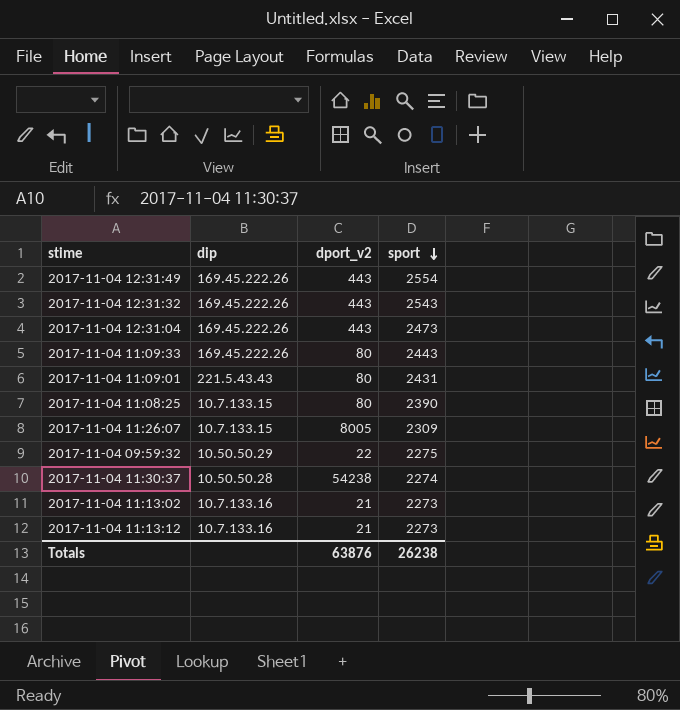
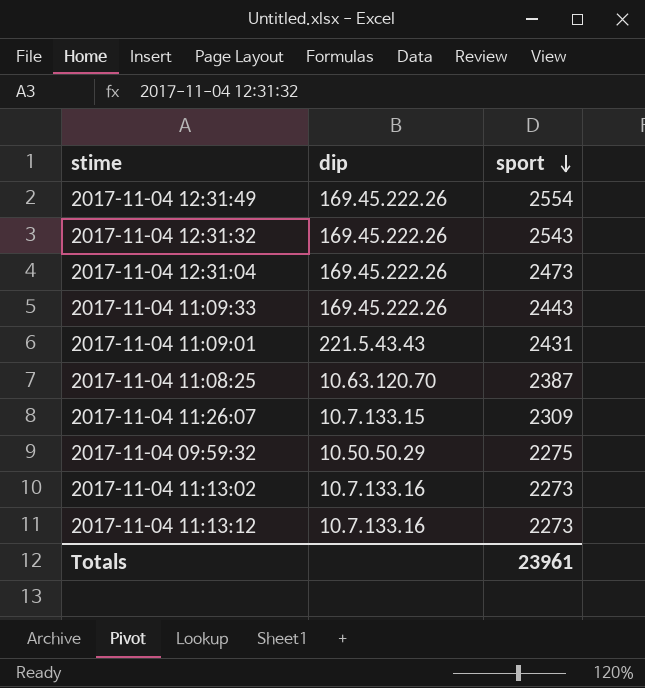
column dport_v2 | position: 3 -> none
row 2017-11-04 11:30:37: 10.50.50.28 | 54238 | 2274 -> none
2017-11-04 11:08:25 | dip: 10.7.133.15 -> 10.63.120.70
2017-11-04 11:08:25 | sport: 2390 -> 2387
Totals | sport: 26238 -> 23961

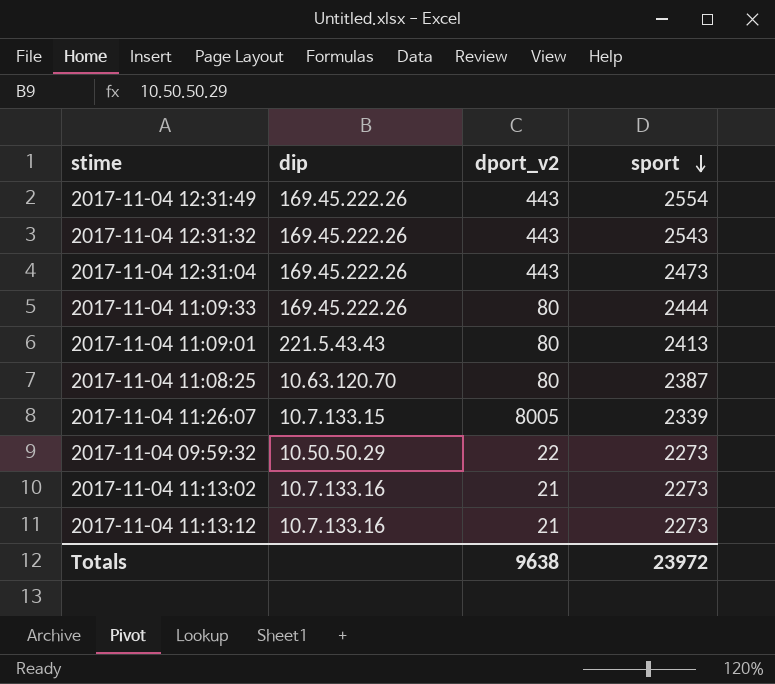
column dport_v2 | position: none -> 3
2017-11-04 11:09:33 | sport: 2443 -> 2444
2017-11-04 11:09:01 | sport: 2431 -> 2413
2017-11-04 11:26:07 | sport: 2309 -> 2339
2017-11-04 09:59:32 | sport: 2275 -> 2273
Totals | sport: 23961 -> 23972

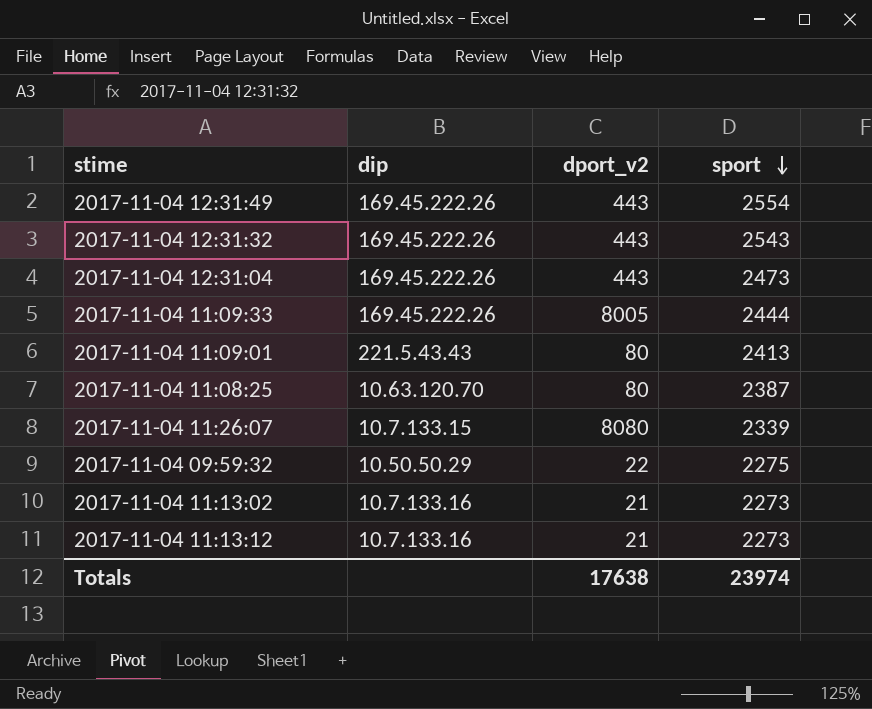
2017-11-04 11:09:33 | dport_v2: 80 -> 8005
2017-11-04 11:26:07 | dport_v2: 8005 -> 8080
2017-11-04 09:59:32 | sport: 2273 -> 2275
Totals | dport_v2: 9638 -> 17638
Totals | sport: 23972 -> 23974

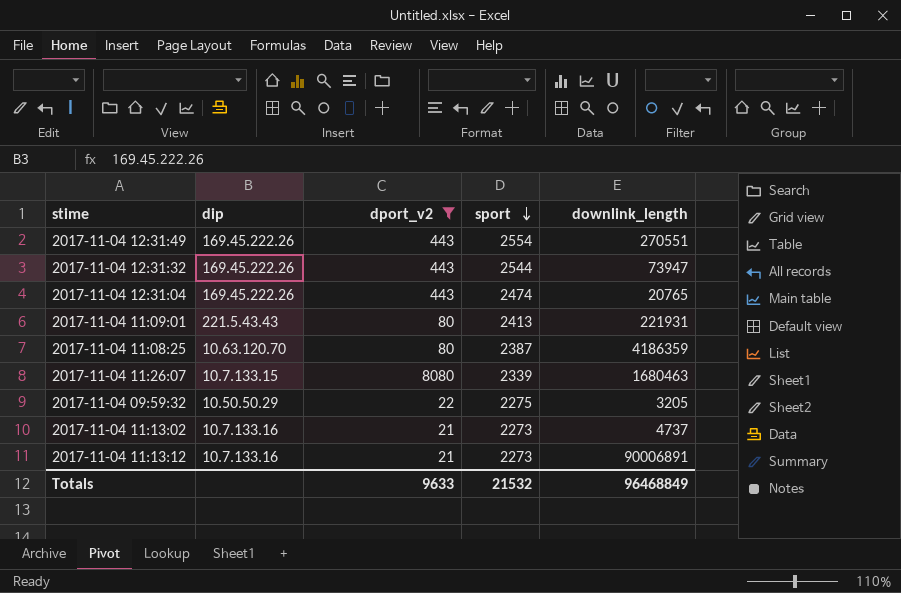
filter: none -> dport_v2 != 8005
column downlink_length | position: none -> 5
2017-11-04 12:31:32 | sport: 2543 -> 2544
2017-11-04 12:31:04 | sport: 2473 -> 2474
Totals | dport_v2: 17638 -> 9633
Totals | sport: 23974 -> 21532

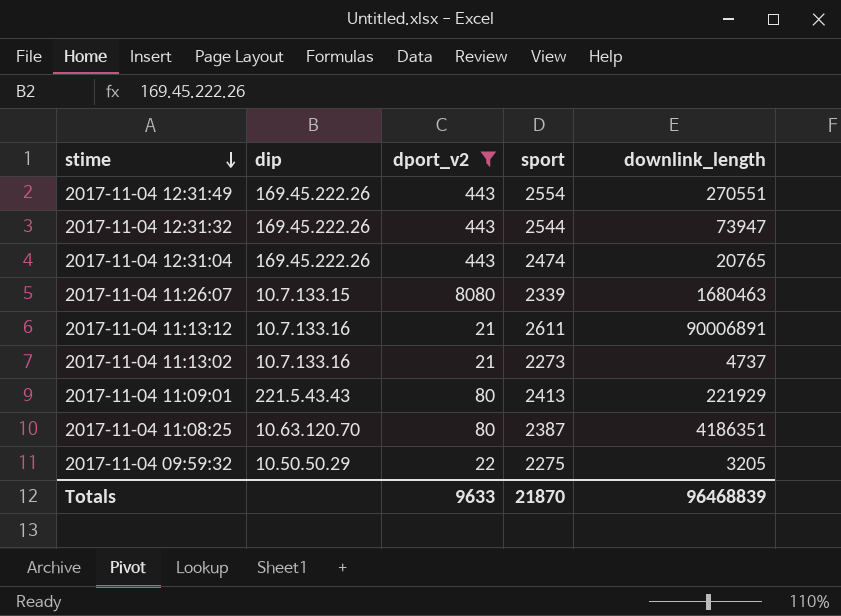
row order: sport descending -> stime descending
2017-11-04 11:13:12 | sport: 2273 -> 2611
2017-11-04 11:09:01 | downlink_length: 221931 -> 221929
2017-11-04 11:08:25 | downlink_length: 4186359 -> 4186351
Totals | sport: 21532 -> 21870
Totals | downlink_length: 96468849 -> 96468839

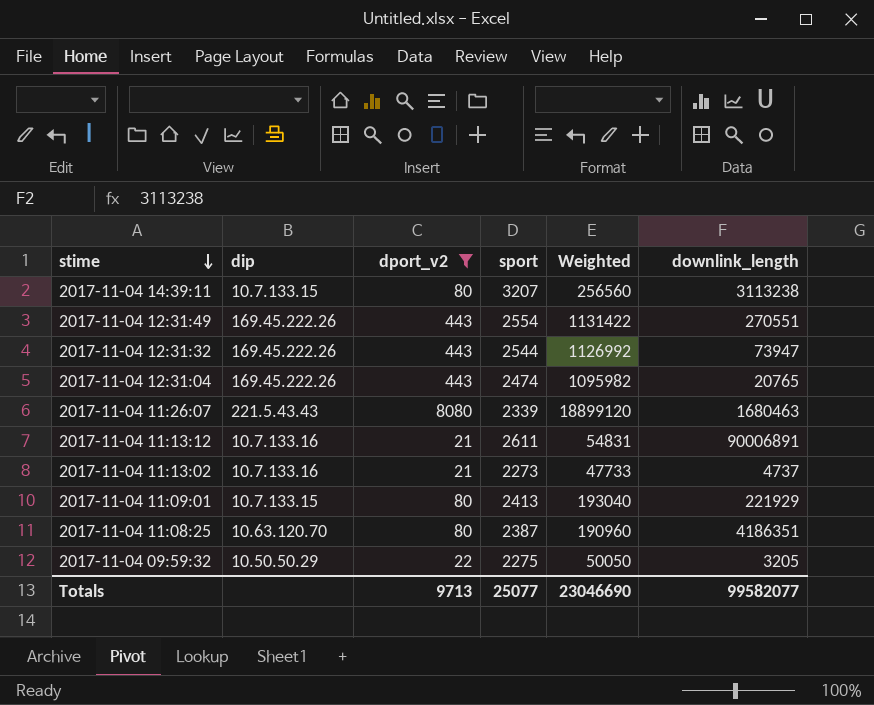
column Weighted | formula: none -> [dport_v2] * [sport]
row 2017-11-04 14:39:11: none -> 10.7.133.15 | 80 | 3207 | 256560 | 3113238
2017-11-04 11:26:07 | dip: 10.7.133.15 -> 221.5.43.43
2017-11-04 11:09:01 | dip: 221.5.43.43 -> 10.7.133.15
Totals | dport_v2: 9633 -> 9713
Totals | sport: 21870 -> 25077
Totals | downlink_length: 96468839 -> 99582077

